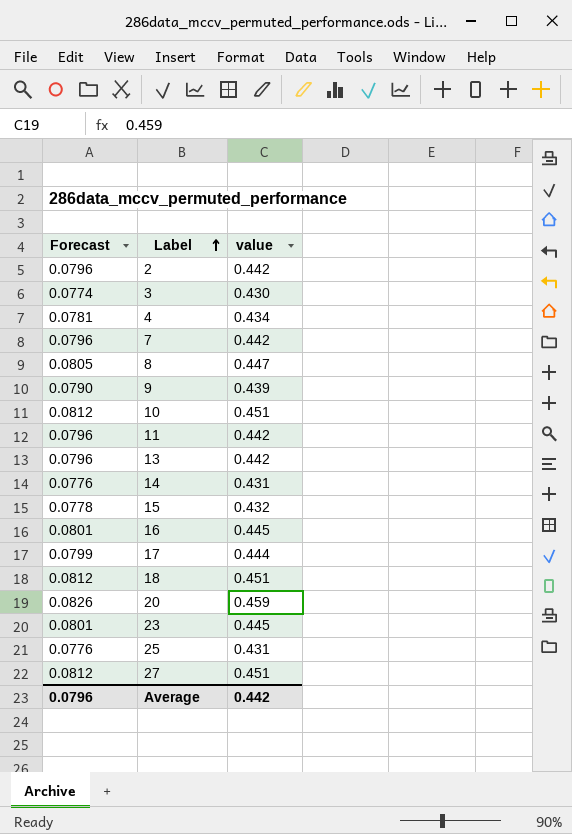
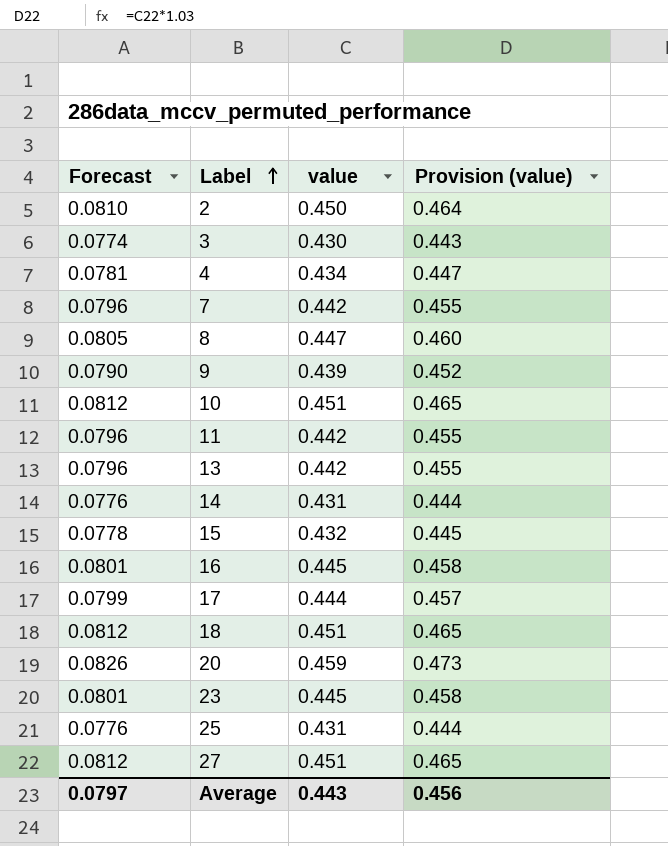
column Provision (value) | formula: none -> [value] * 1.03
2 | Forecast: 0.0796 -> 0.0810
2 | value: 0.442 -> 0.450
Average | Forecast: 0.0796 -> 0.0797
Average | value: 0.442 -> 0.443

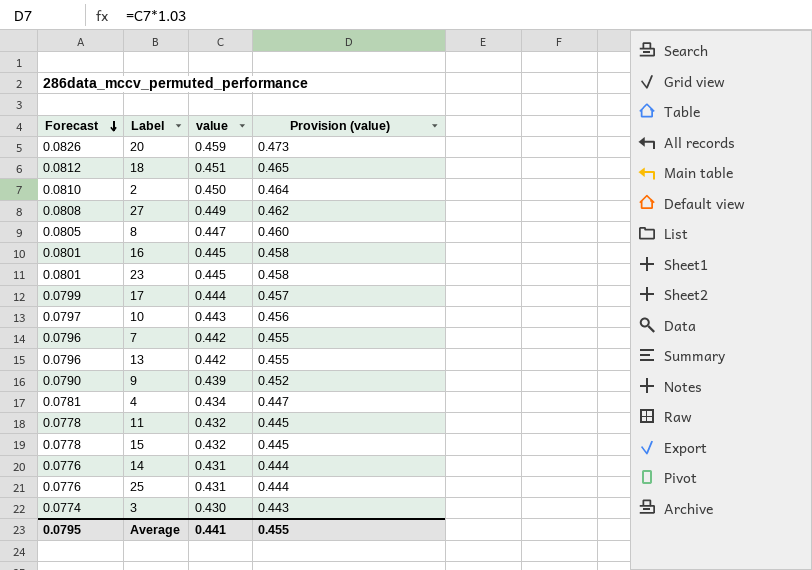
row order: Label ascending -> Forecast descending
27 | Forecast: 0.0812 -> 0.0808
27 | value: 0.451 -> 0.449
27 | Provision (value): 0.465 -> 0.462
10 | Forecast: 0.0812 -> 0.0797
10 | value: 0.451 -> 0.443
10 | Provision (value): 0.465 -> 0.456
11 | Forecast: 0.0796 -> 0.0778
11 | value: 0.442 -> 0.432
11 | Provision (value): 0.455 -> 0.445
Average | Forecast: 0.0797 -> 0.0795
Average | value: 0.443 -> 0.441
Average | Provision (value): 0.456 -> 0.455

